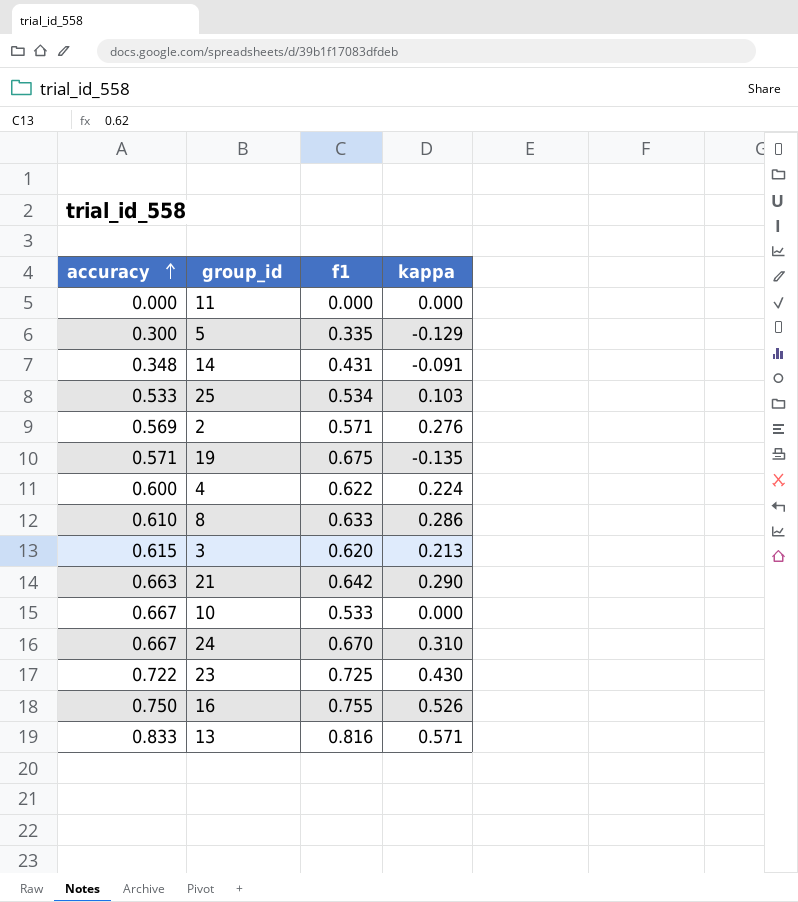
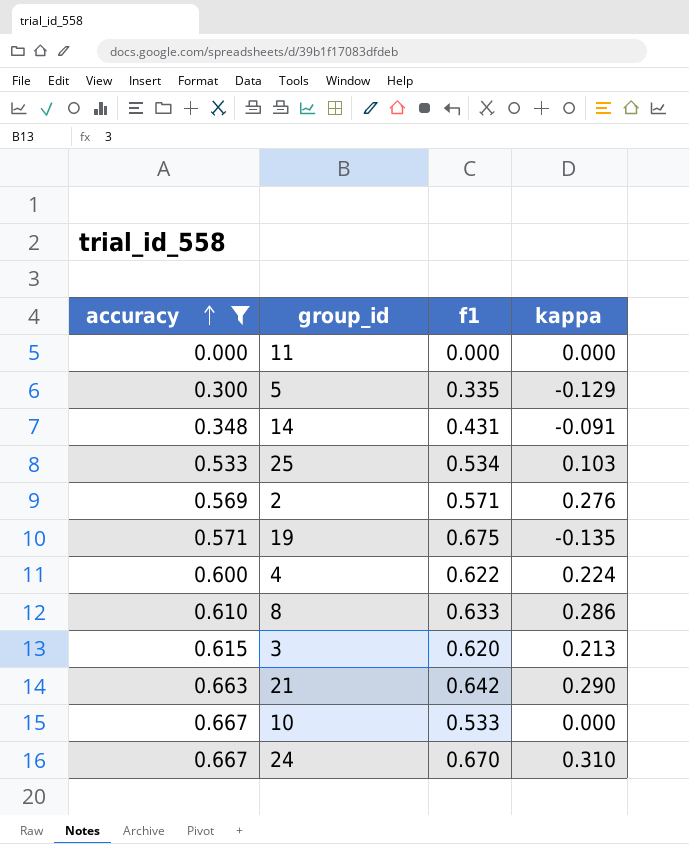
filter: none -> accuracy <= 0.667

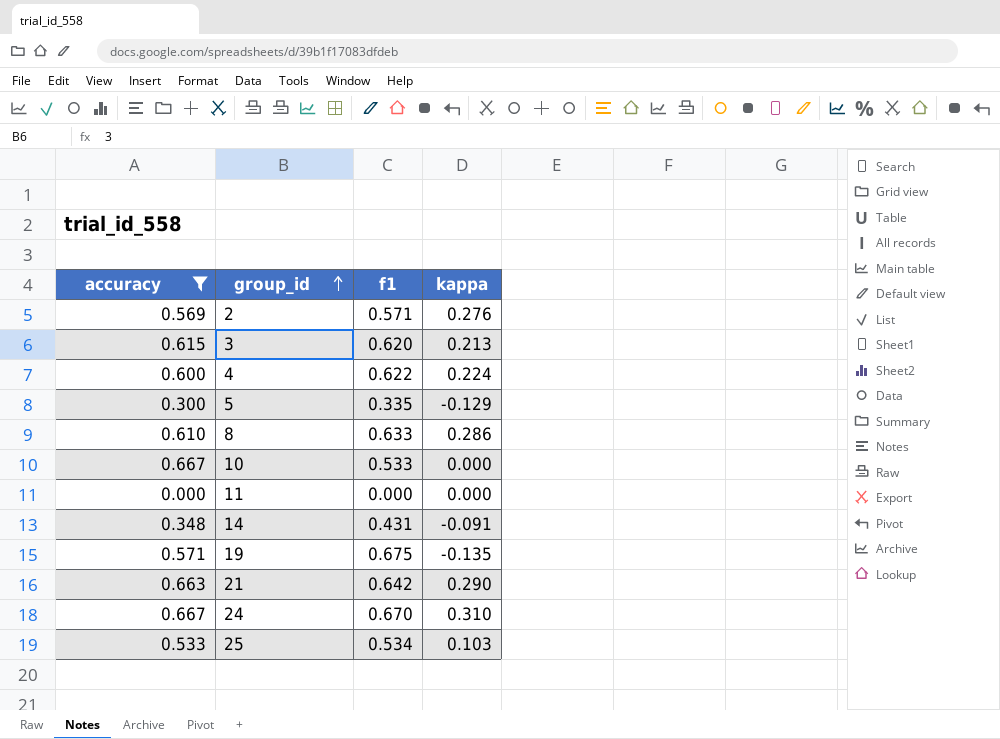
row order: accuracy ascending -> group_id ascending

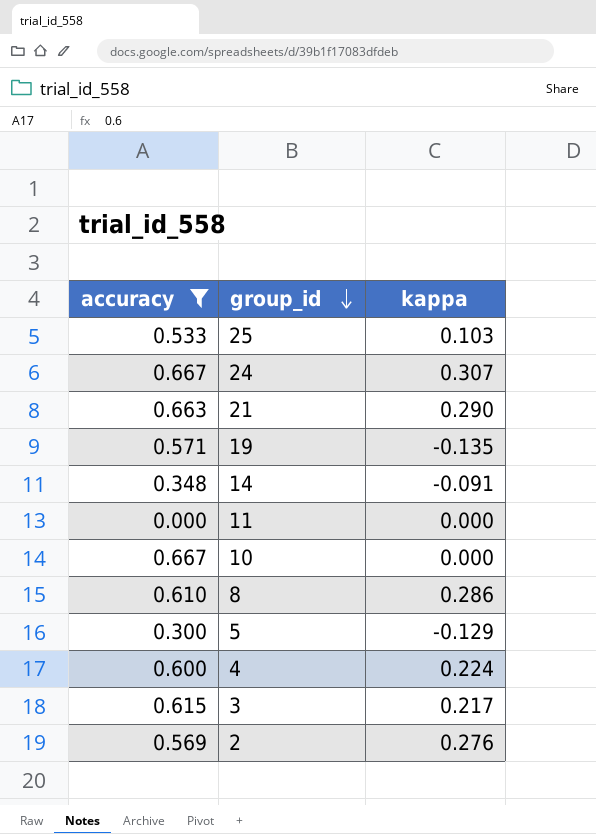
row order: group_id ascending -> group_id descending
column f1 | position: 3 -> none
24 | kappa: 0.310 -> 0.307
3 | kappa: 0.213 -> 0.217

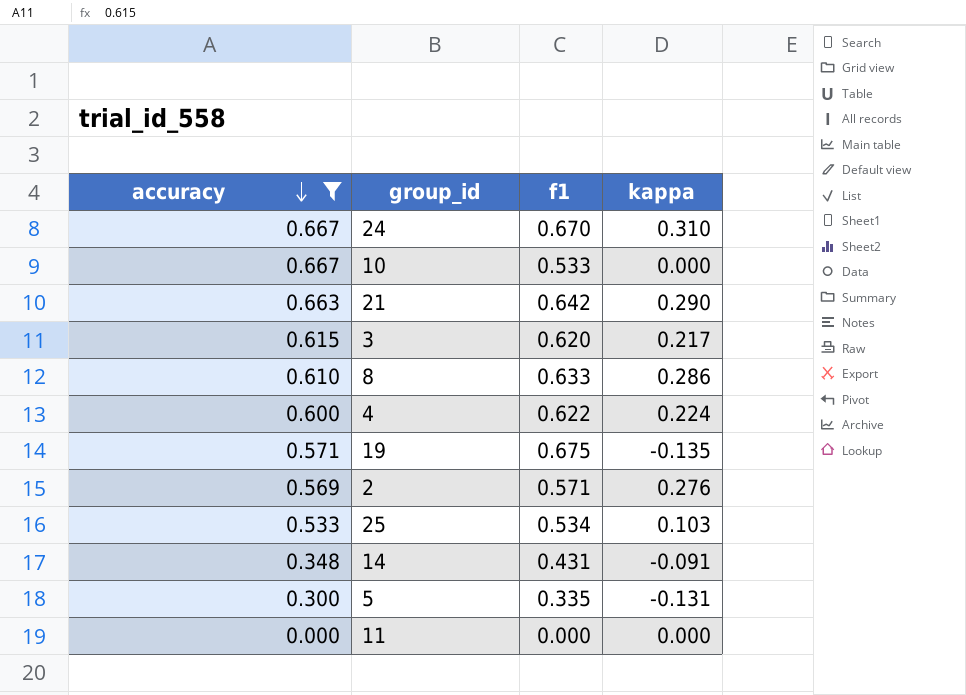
row order: group_id descending -> accuracy descending
column f1 | position: none -> 3
24 | kappa: 0.307 -> 0.310
5 | kappa: -0.129 -> -0.131

